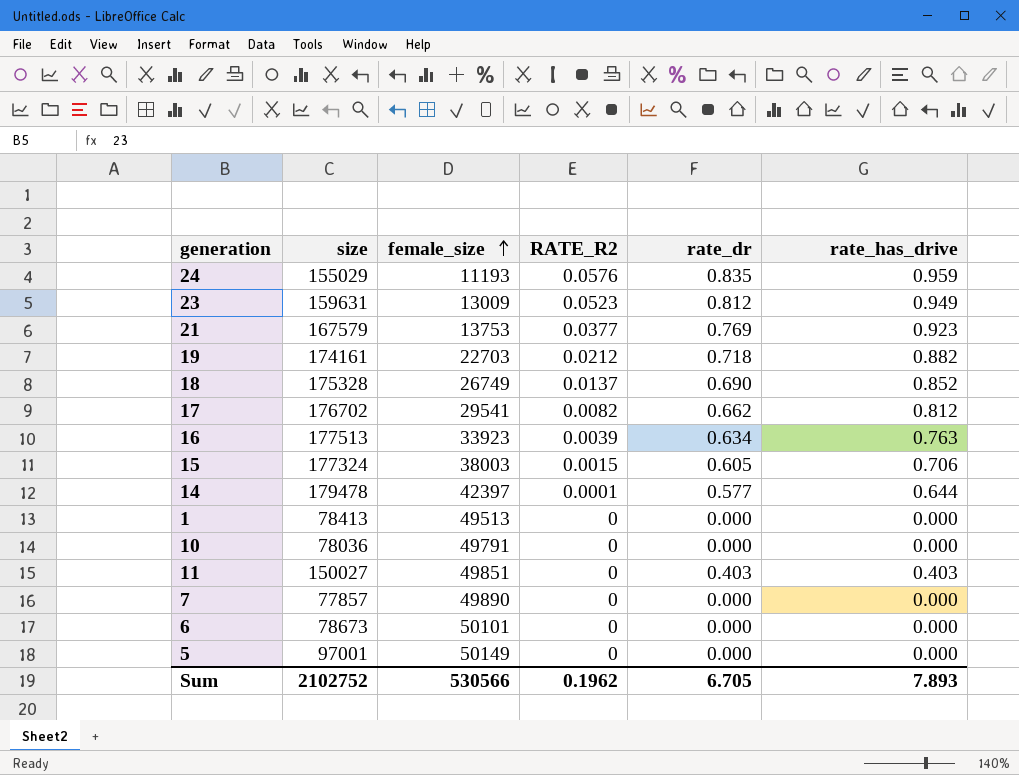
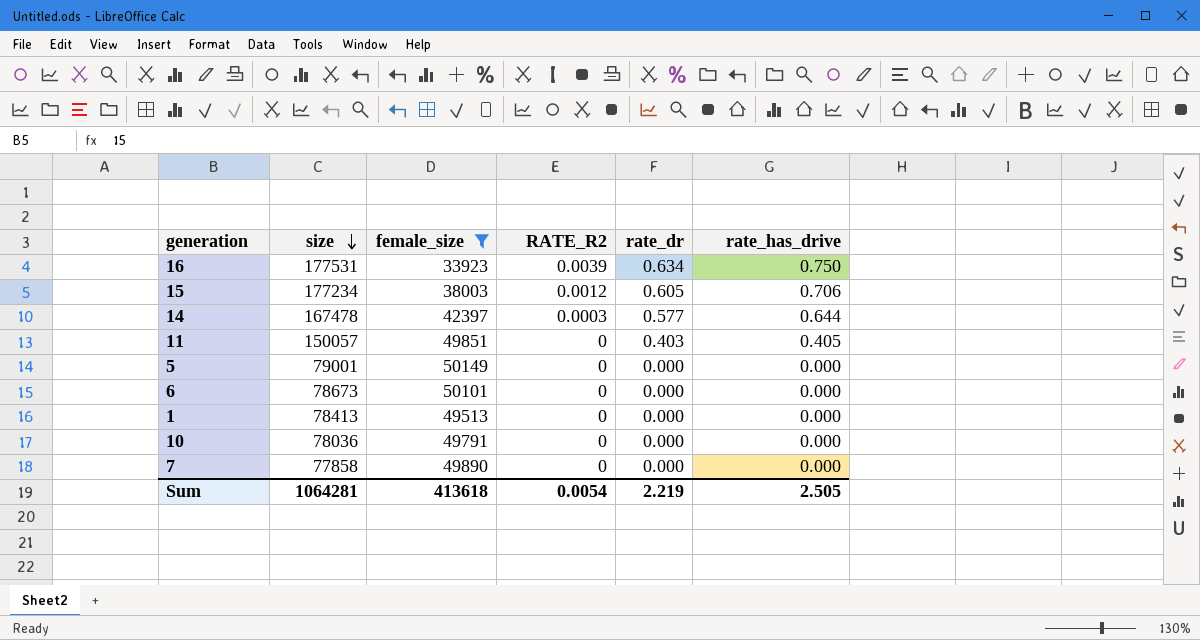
filter: none -> female_size >= 33923
row order: female_size ascending -> size descending
16 | size: 177513 -> 177531
16 | rate_has_drive: 0.763 -> 0.750
15 | size: 177324 -> 177234
15 | RATE_R2: 0.0015 -> 0.0012
14 | size: 179478 -> 167478
14 | RATE_R2: 0.0001 -> 0.0003
11 | size: 150027 -> 150057
11 | rate_has_drive: 0.403 -> 0.405
5 | size: 97001 -> 79001
7 | size: 77857 -> 77858
Sum | size: 2102752 -> 1064281
Sum | female_size: 530566 -> 413618
Sum | RATE_R2: 0.1962 -> 0.0054
Sum | rate_dr: 6.705 -> 2.219
Sum | rate_has_drive: 7.893 -> 2.505

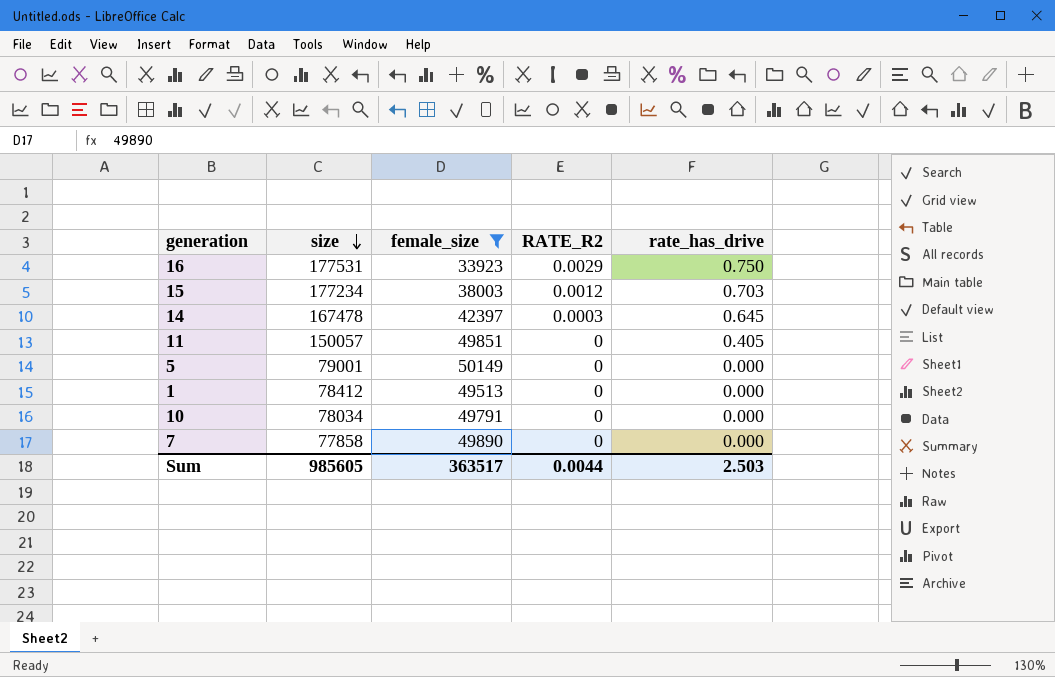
column rate_dr | position: 5 -> none
row 6: 78673 | 50101 | 0 | 0.000 | 0.000 -> none
16 | RATE_R2: 0.0039 -> 0.0029
15 | rate_has_drive: 0.706 -> 0.703
14 | rate_has_drive: 0.644 -> 0.645
1 | size: 78413 -> 78412
10 | size: 78036 -> 78034
Sum | size: 1064281 -> 985605
Sum | female_size: 413618 -> 363517
Sum | RATE_R2: 0.0054 -> 0.0044
Sum | rate_has_drive: 2.505 -> 2.503

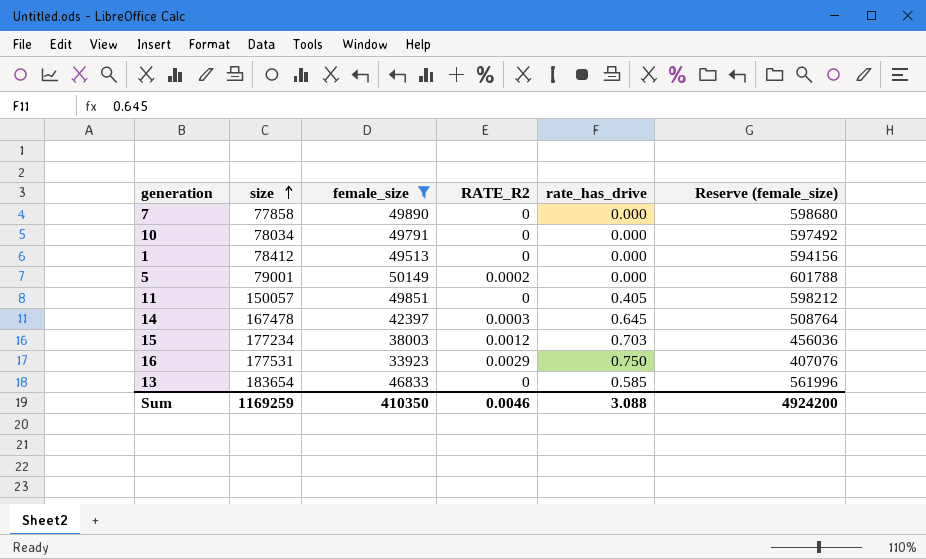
row order: size descending -> size ascending
column Reserve (female_size) | formula: none -> [female_size] * 12
5 | RATE_R2: 0 -> 0.0002
row 13: none -> 183654 | 46833 | 0 | 0.585 | 561996
Sum | size: 985605 -> 1169259
Sum | female_size: 363517 -> 410350
Sum | RATE_R2: 0.0044 -> 0.0046
Sum | rate_has_drive: 2.503 -> 3.088

